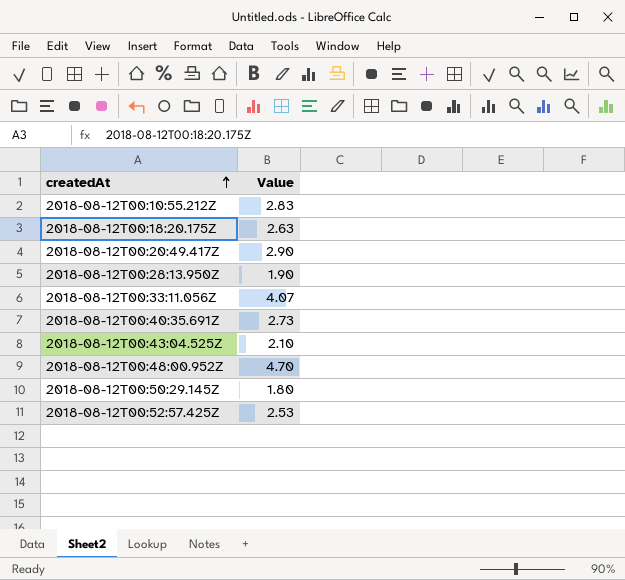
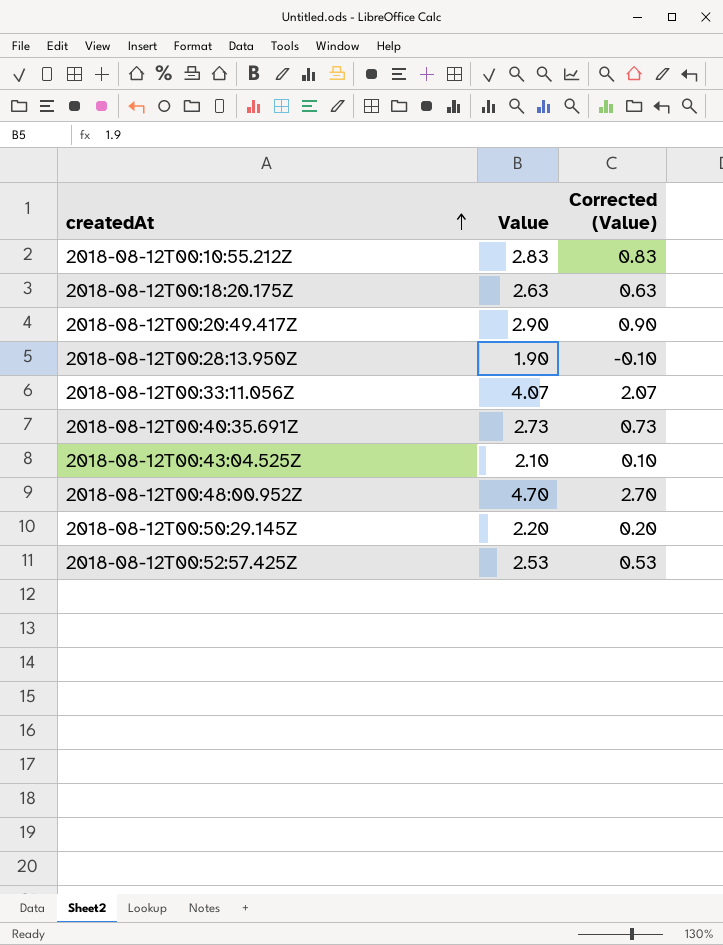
column Corrected (Value) | formula: none -> [Value] - 2
2018-08-12T00:50:29.145Z | Value: 1.80 -> 2.20

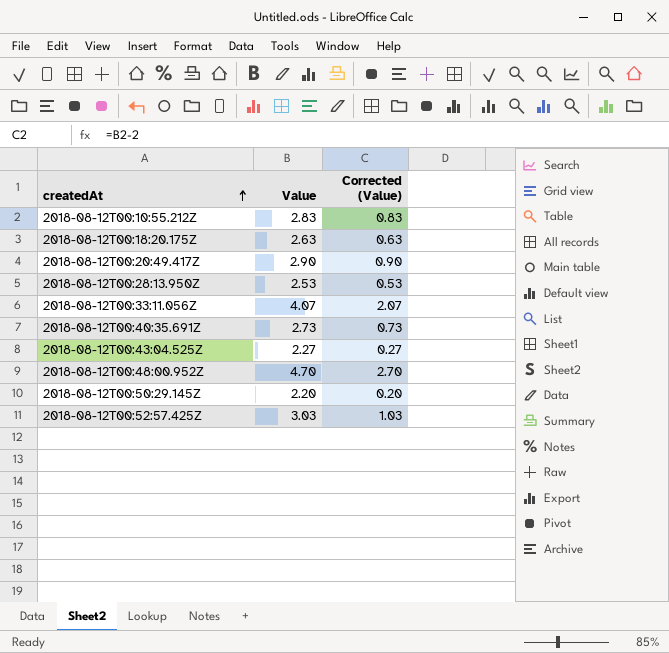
2018-08-12T00:28:13.950Z | Value: 1.90 -> 2.53
2018-08-12T00:28:13.950Z | Corrected (Value): -0.10 -> 0.53
2018-08-12T00:43:04.525Z | Value: 2.10 -> 2.27
2018-08-12T00:43:04.525Z | Corrected (Value): 0.10 -> 0.27
2018-08-12T00:52:57.425Z | Value: 2.53 -> 3.03
2018-08-12T00:52:57.425Z | Corrected (Value): 0.53 -> 1.03

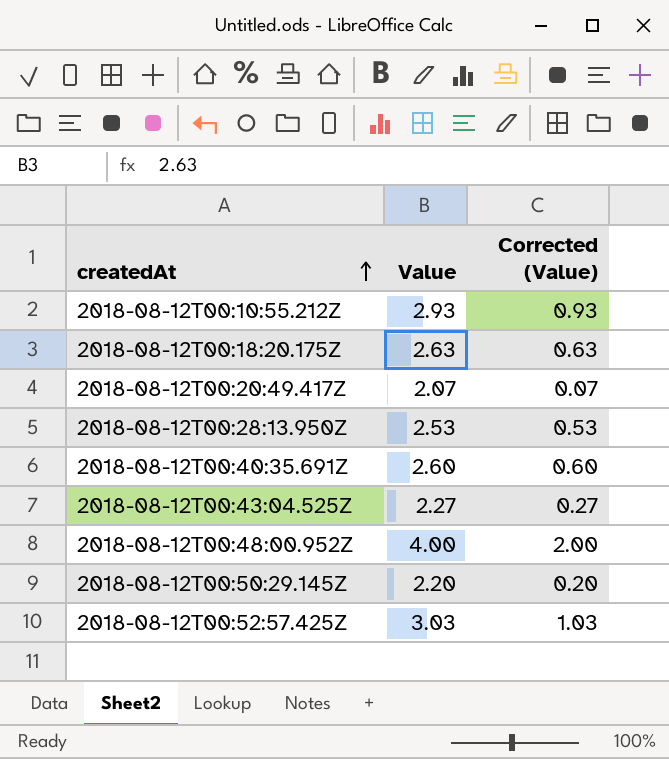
row 2018-08-12T00:33:11.056Z: 4.07 | 2.07 -> none
2018-08-12T00:10:55.212Z | Value: 2.83 -> 2.93
2018-08-12T00:10:55.212Z | Corrected (Value): 0.83 -> 0.93
2018-08-12T00:20:49.417Z | Value: 2.90 -> 2.07
2018-08-12T00:20:49.417Z | Corrected (Value): 0.90 -> 0.07
2018-08-12T00:40:35.691Z | Value: 2.73 -> 2.60
2018-08-12T00:40:35.691Z | Corrected (Value): 0.73 -> 0.60
2018-08-12T00:48:00.952Z | Value: 4.70 -> 4.00
2018-08-12T00:48:00.952Z | Corrected (Value): 2.70 -> 2.00

